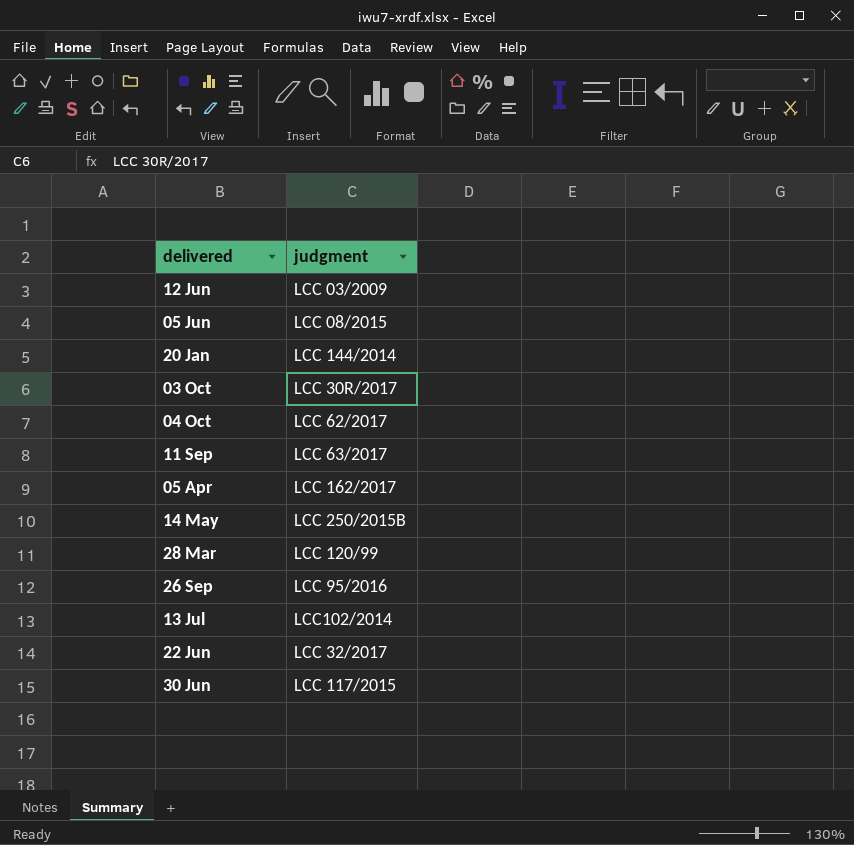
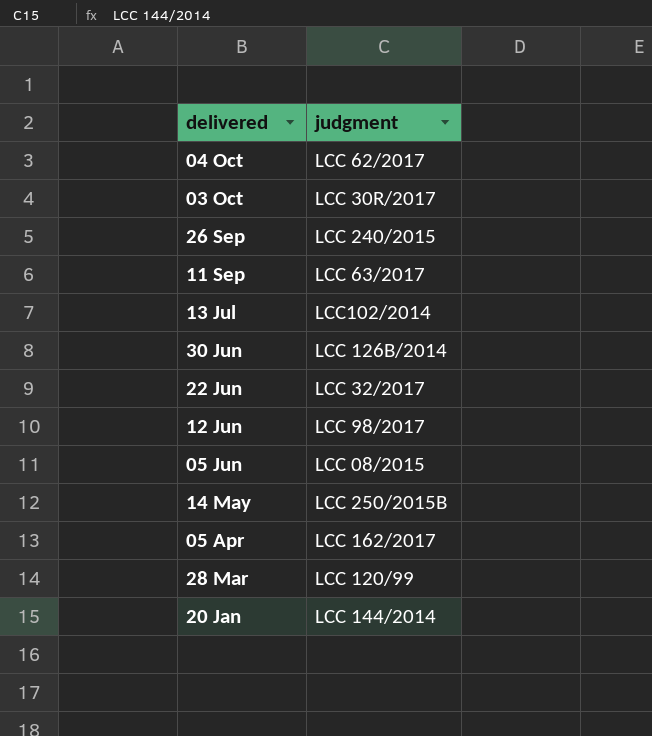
row order: none -> delivered descending
26 Sep | judgment: LCC 95/2016 -> LCC 240/2015
30 Jun | judgment: LCC 117/2015 -> LCC 126B/2014
12 Jun | judgment: LCC 03/2009 -> LCC 98/2017

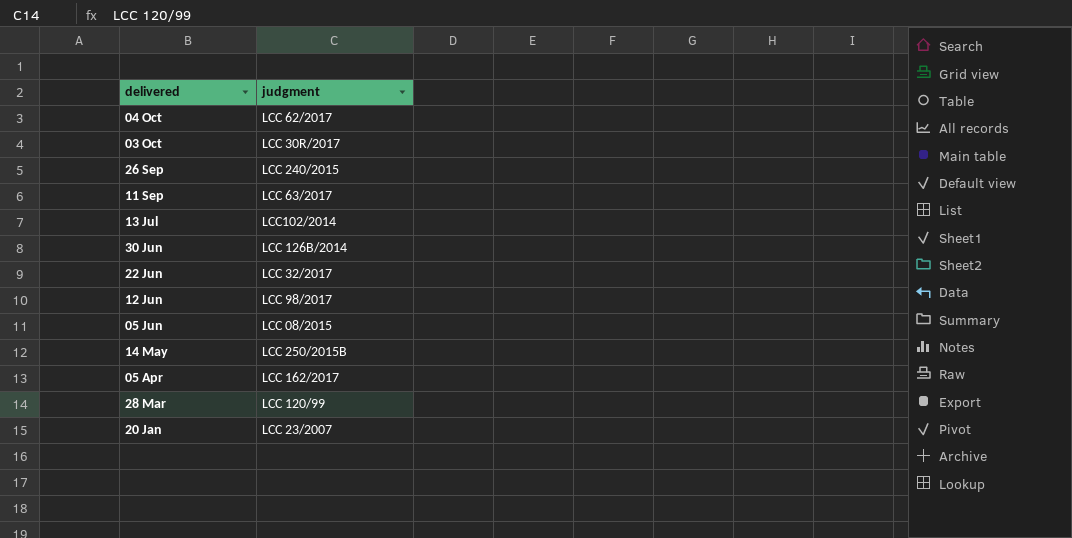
20 Jan | judgment: LCC 144/2014 -> LCC 23/2007

